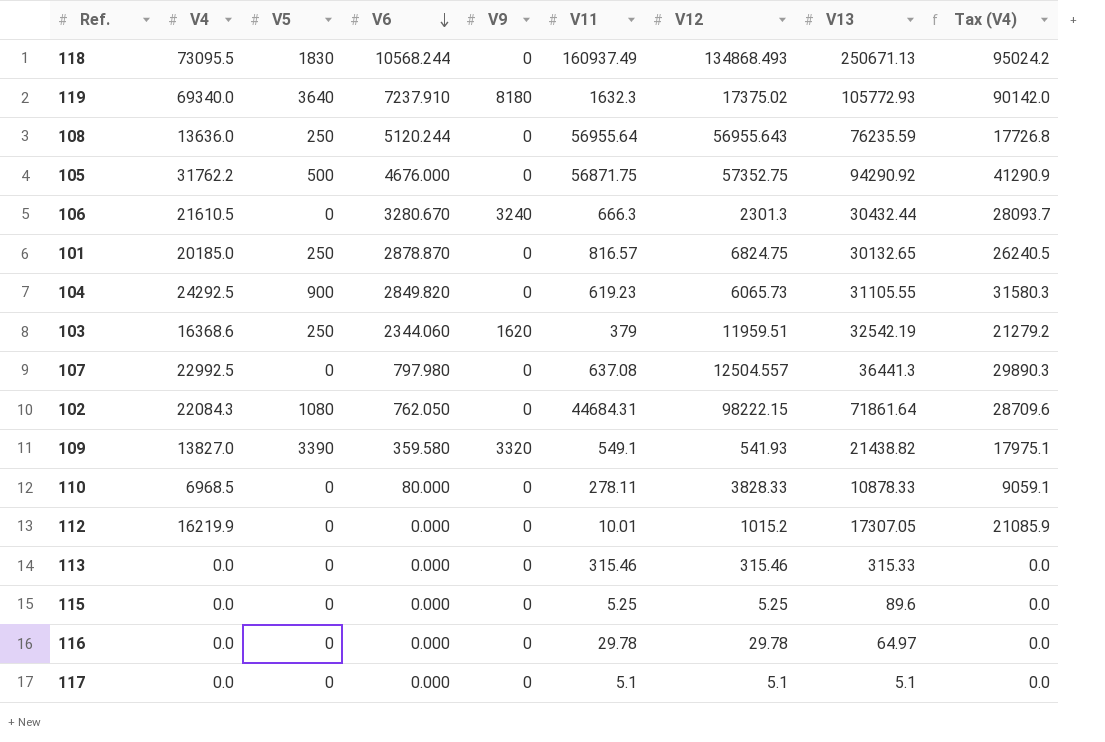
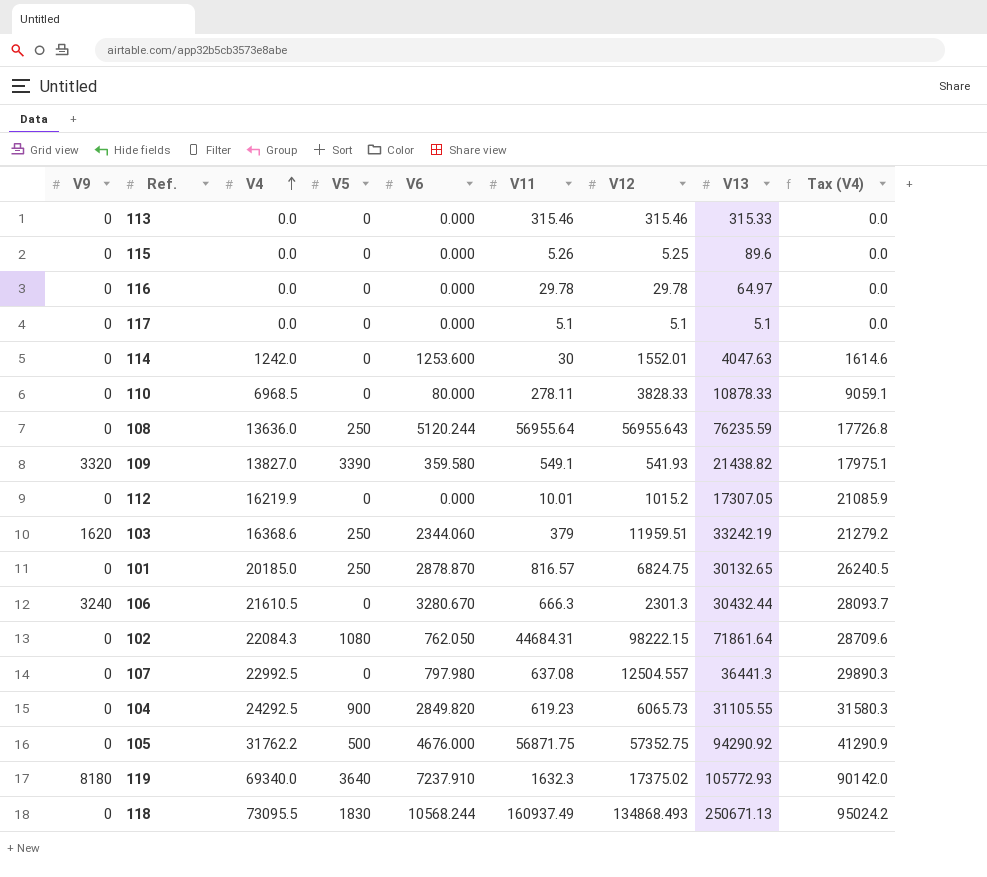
row order: V6 descending -> V4 ascending
column V9 | position: 5 -> 1
115 | V11: 5.25 -> 5.26
row 114: none -> 0 | 1242.0 | 0 | 1253.600 | 30 | 1552.01 | 4047.63 | 1614.6
103 | V13: 32542.19 -> 33242.19

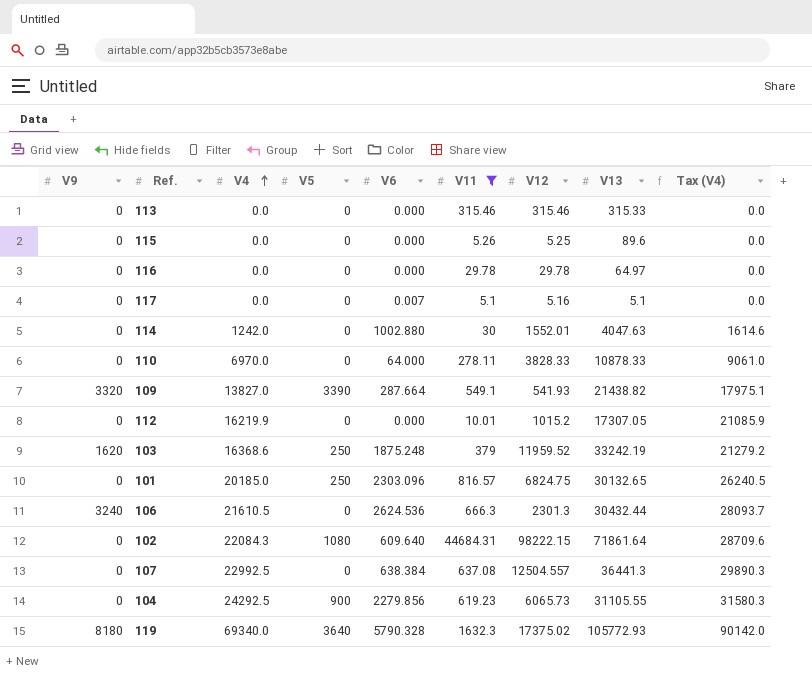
filter: none -> V11 <= 44684.31
117 | V6: 0.000 -> 0.007
117 | V12: 5.1 -> 5.16
114 | V6: 1253.600 -> 1002.880
110 | V4: 6968.5 -> 6970.0
110 | V6: 80.000 -> 64.000
110 | Tax (V4): 9059.1 -> 9061.0
109 | V6: 359.580 -> 287.664
103 | V6: 2344.060 -> 1875.248
103 | V12: 11959.51 -> 11959.52
101 | V6: 2878.870 -> 2303.096
106 | V6: 3280.670 -> 2624.536
102 | V6: 762.050 -> 609.640
107 | V6: 797.980 -> 638.384
104 | V6: 2849.820 -> 2279.856
119 | V6: 7237.910 -> 5790.328

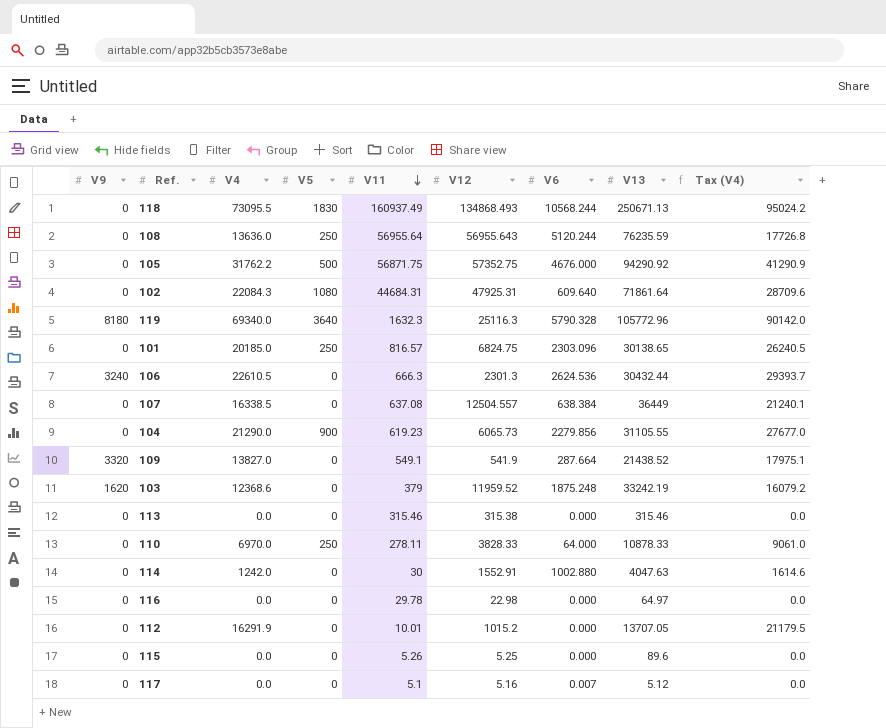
filter: V11 <= 44684.31 -> none
row order: V4 ascending -> V11 descending
column V6 | position: 5 -> 7
102 | V12: 98222.15 -> 47925.31
119 | V12: 17375.02 -> 25116.3
119 | V13: 105772.93 -> 105772.96
101 | V13: 30132.65 -> 30138.65
106 | V4: 21610.5 -> 22610.5
106 | Tax (V4): 28093.7 -> 29393.7
107 | V4: 22992.5 -> 16338.5
107 | V13: 36441.3 -> 36449
107 | Tax (V4): 29890.3 -> 21240.1
104 | V4: 24292.5 -> 21290.0
104 | Tax (V4): 31580.3 -> 27677.0
109 | V5: 3390 -> 0
109 | V12: 541.93 -> 541.9
109 | V13: 21438.82 -> 21438.52
103 | V4: 16368.6 -> 12368.6
103 | V5: 250 -> 0
103 | Tax (V4): 21279.2 -> 16079.2
113 | V12: 315.46 -> 315.38
113 | V13: 315.33 -> 315.46
110 | V5: 0 -> 250
114 | V12: 1552.01 -> 1552.91
116 | V12: 29.78 -> 22.98
112 | V4: 16219.9 -> 16291.9
112 | V13: 17307.05 -> 13707.05
112 | Tax (V4): 21085.9 -> 21179.5
117 | V13: 5.1 -> 5.12

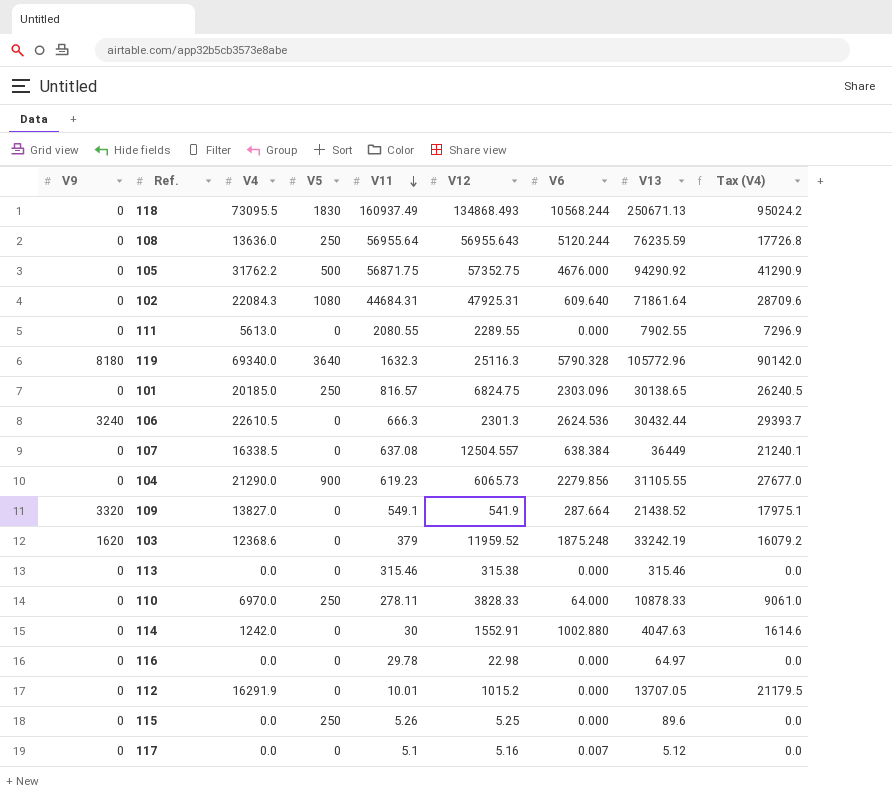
row 111: none -> 0 | 5613.0 | 0 | 2080.55 | 2289.55 | 0.000 | 7902.55 | 7296.9
115 | V5: 0 -> 250

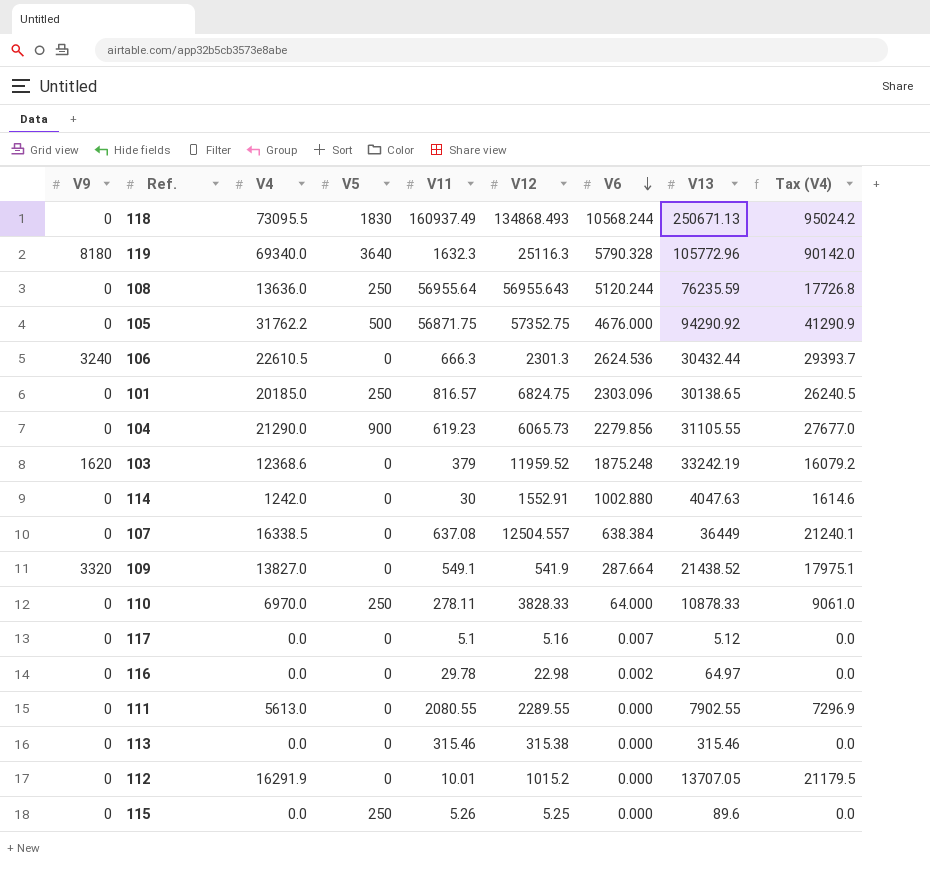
row order: V11 descending -> V6 descending
row 102: 0 | 22084.3 | 1080 | 44684.31 | 47925.31 | 609.640 | 71861.64 | 28709.6 -> none
116 | V6: 0.000 -> 0.002

